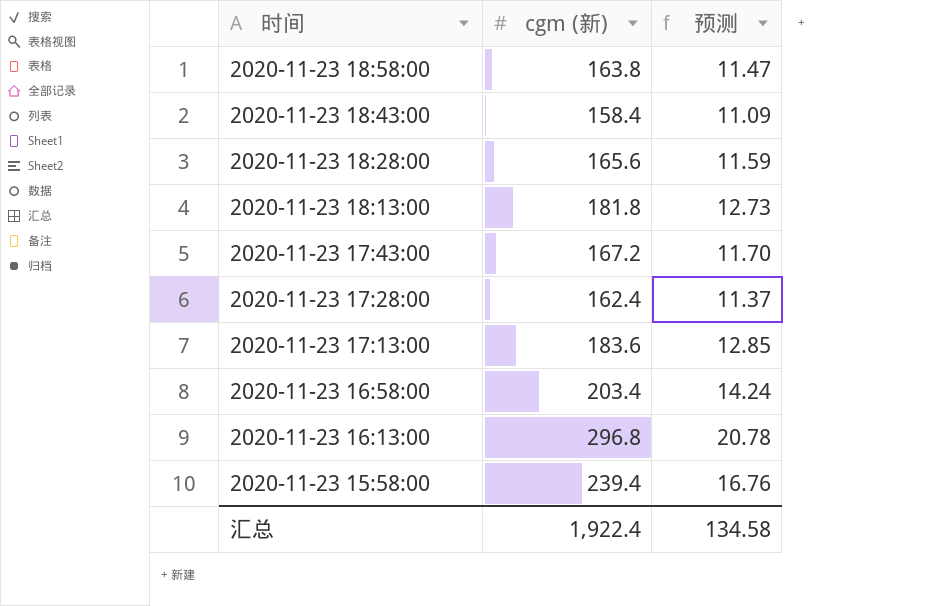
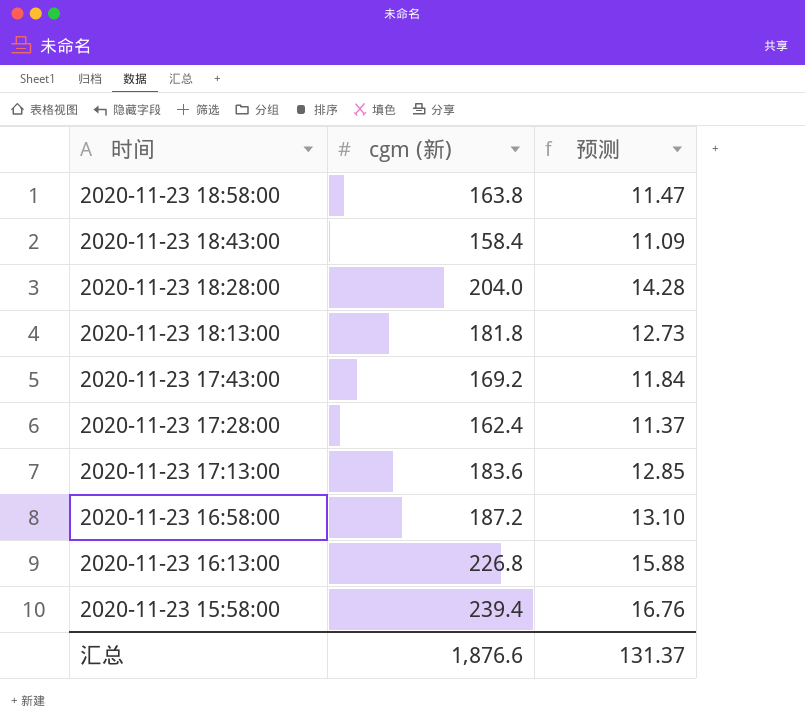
2020-11-23 18:28:00 | cgm (新): 165.6 -> 204.0
2020-11-23 18:28:00 | 预测: 11.59 -> 14.28
2020-11-23 17:43:00 | cgm (新): 167.2 -> 169.2
2020-11-23 17:43:00 | 预测: 11.70 -> 11.84
2020-11-23 16:58:00 | cgm (新): 203.4 -> 187.2
2020-11-23 16:58:00 | 预测: 14.24 -> 13.10
2020-11-23 16:13:00 | cgm (新): 296.8 -> 226.8
2020-11-23 16:13:00 | 预测: 20.78 -> 15.88
汇总 | cgm (新): 1,922.4 -> 1,876.6
汇总 | 预测: 134.58 -> 131.37

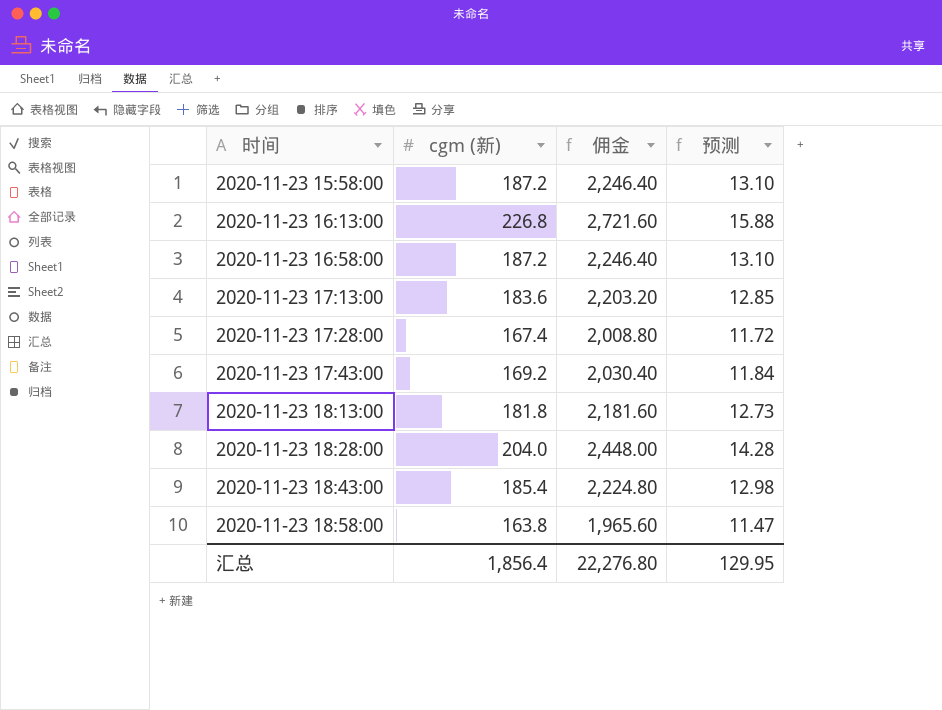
row order: 时间 descending -> 时间 ascending
column 佣金 | formula: none -> [cgm (新)] * 12
2020-11-23 15:58:00 | cgm (新): 239.4 -> 187.2
2020-11-23 15:58:00 | 预测: 16.76 -> 13.10
2020-11-23 17:28:00 | cgm (新): 162.4 -> 167.4
2020-11-23 17:28:00 | 预测: 11.37 -> 11.72
2020-11-23 18:43:00 | cgm (新): 158.4 -> 185.4
2020-11-23 18:43:00 | 预测: 11.09 -> 12.98
汇总 | cgm (新): 1,876.6 -> 1,856.4
汇总 | 预测: 131.37 -> 129.95

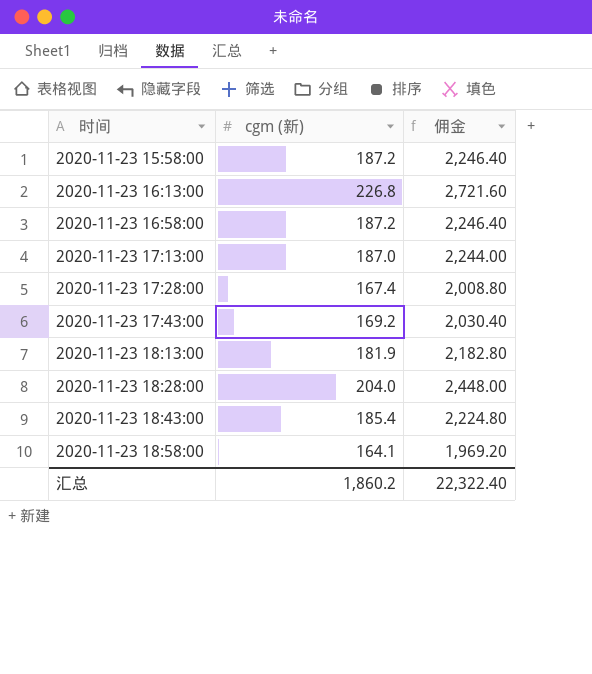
column 预测 | formula: [cgm (新)] * 0.07 -> none
2020-11-23 17:13:00 | cgm (新): 183.6 -> 187.0
2020-11-23 17:13:00 | 佣金: 2,203.20 -> 2,244.00
2020-11-23 18:13:00 | cgm (新): 181.8 -> 181.9
2020-11-23 18:13:00 | 佣金: 2,181.60 -> 2,182.80
2020-11-23 18:58:00 | cgm (新): 163.8 -> 164.1
2020-11-23 18:58:00 | 佣金: 1,965.60 -> 1,969.20
汇总 | cgm (新): 1,856.4 -> 1,860.2
汇总 | 佣金: 22,276.80 -> 22,322.40

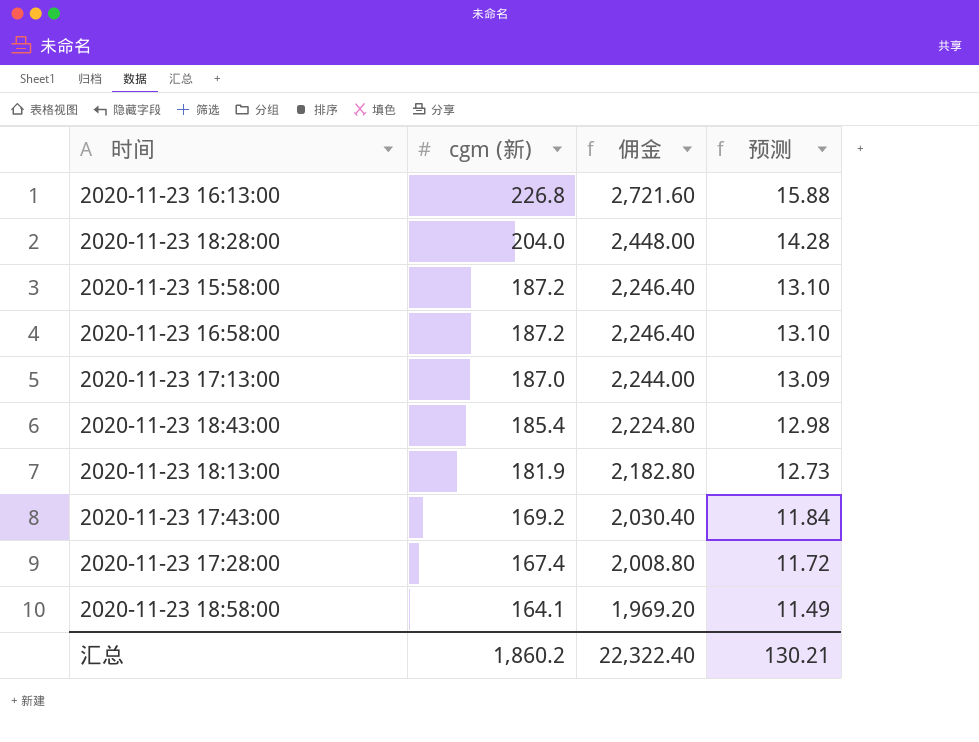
row order: 时间 ascending -> cgm (新) descending
column 预测 | formula: none -> [cgm (新)] * 0.07

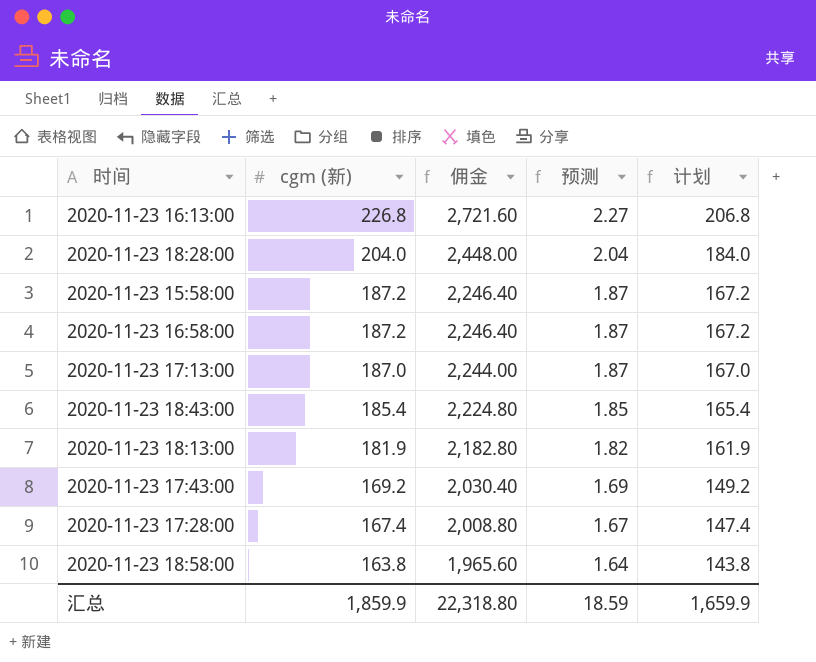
column 预测 | formula: [cgm (新)] * 0.07 -> [cgm (新)] * 0.01
column 计划 | formula: none -> [cgm (新)] - 20
2020-11-23 18:58:00 | cgm (新): 164.1 -> 163.8
2020-11-23 18:58:00 | 佣金: 1,969.20 -> 1,965.60
汇总 | cgm (新): 1,860.2 -> 1,859.9
汇总 | 佣金: 22,322.40 -> 22,318.80
汇总 | 预测: 130.21 -> 18.59

